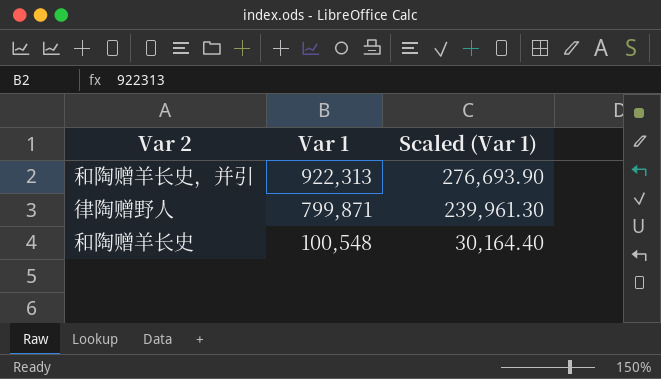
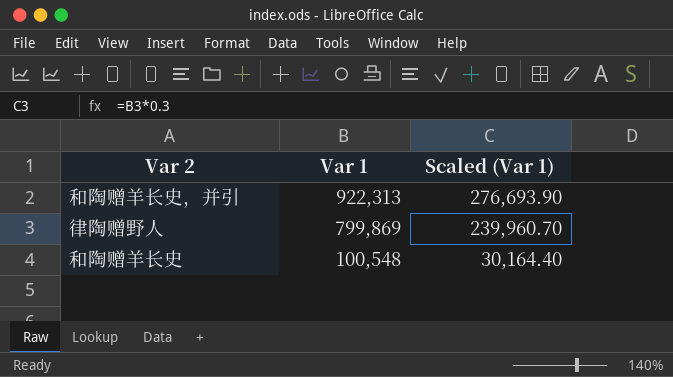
律陶赠野人 | Var 1: 799,871 -> 799,869
律陶赠野人 | Scaled (Var 1): 239,961.30 -> 239,960.70

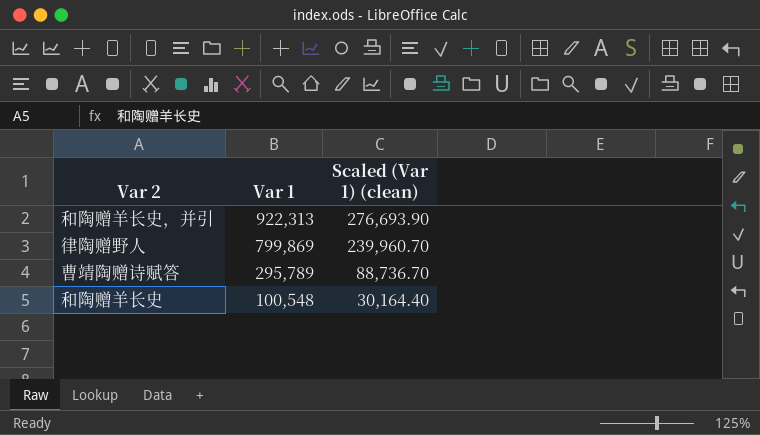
column name: Scaled (Var 1) -> Scaled (Var 1) (clean)
row 曹靖陶赠诗赋答: none -> 295,789 | 88,736.70

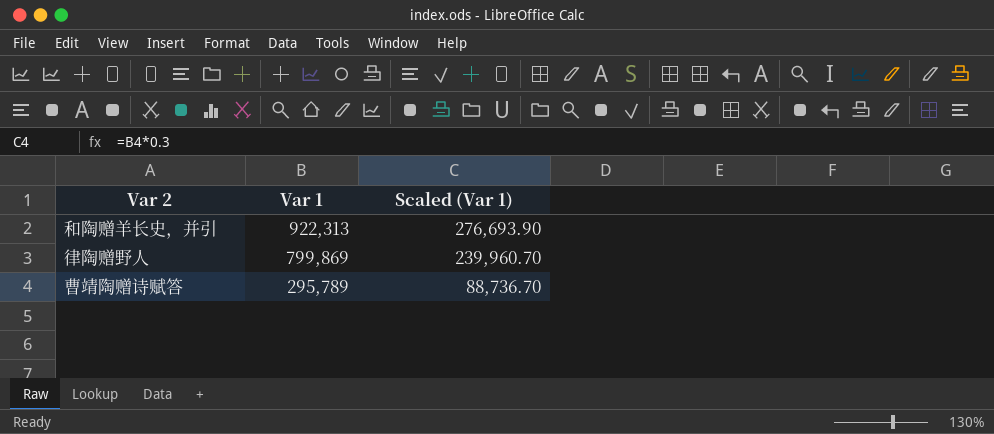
column name: Scaled (Var 1) (clean) -> Scaled (Var 1)
row 和陶赠羊长史: 100,548 | 30,164.40 -> none

